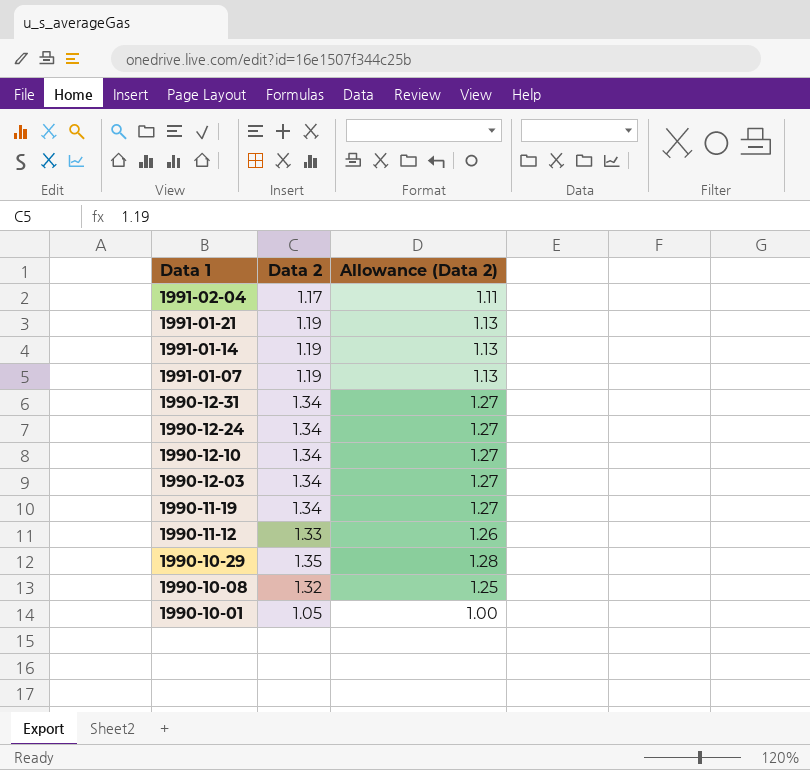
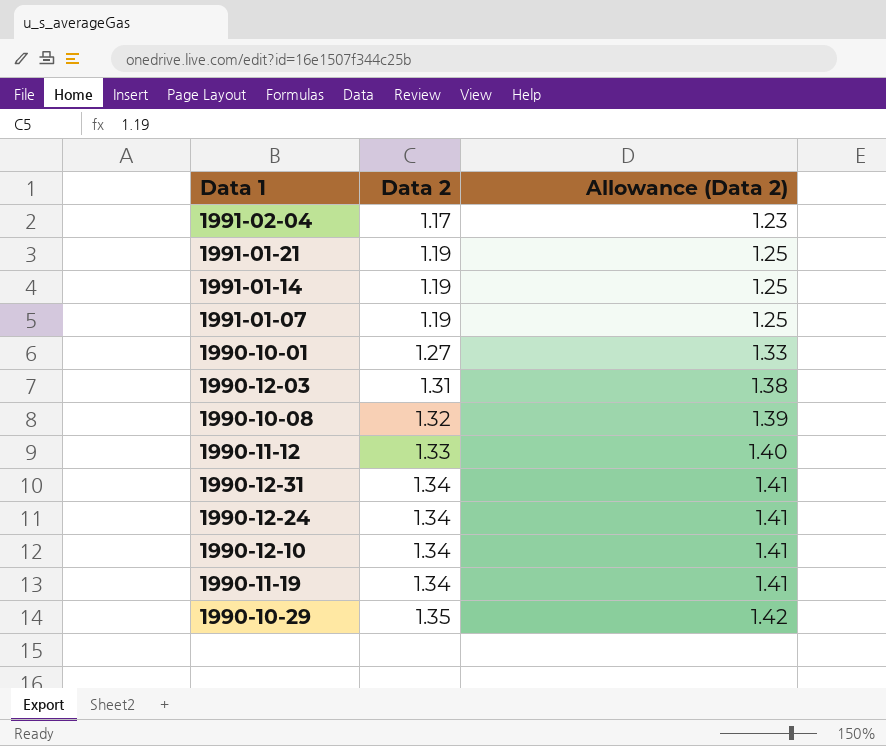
row order: Data 1 descending -> Data 2 ascending
column Allowance (Data 2) | formula: [Data 2] * 0.95 -> [Data 2] * 1.05
1990-10-01 | Data 2: 1.05 -> 1.27
1990-12-03 | Data 2: 1.34 -> 1.31

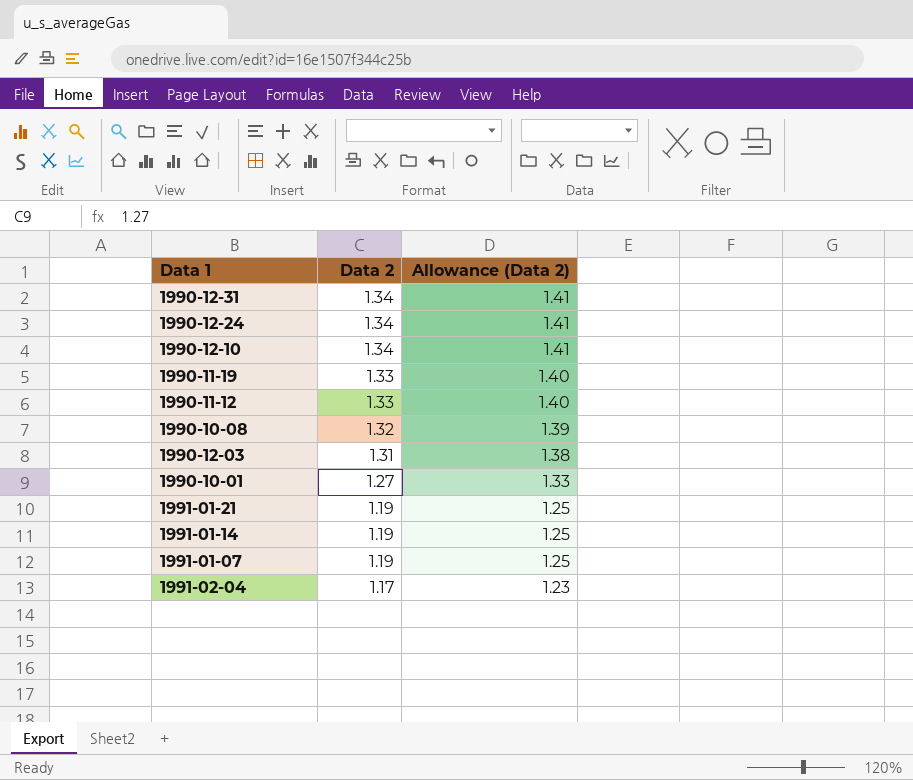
row order: Data 2 ascending -> Data 2 descending
row 1990-10-29: 1.35 | 1.42 -> none
1990-11-19 | Data 2: 1.34 -> 1.33
1990-11-19 | Allowance (Data 2): 1.41 -> 1.40

